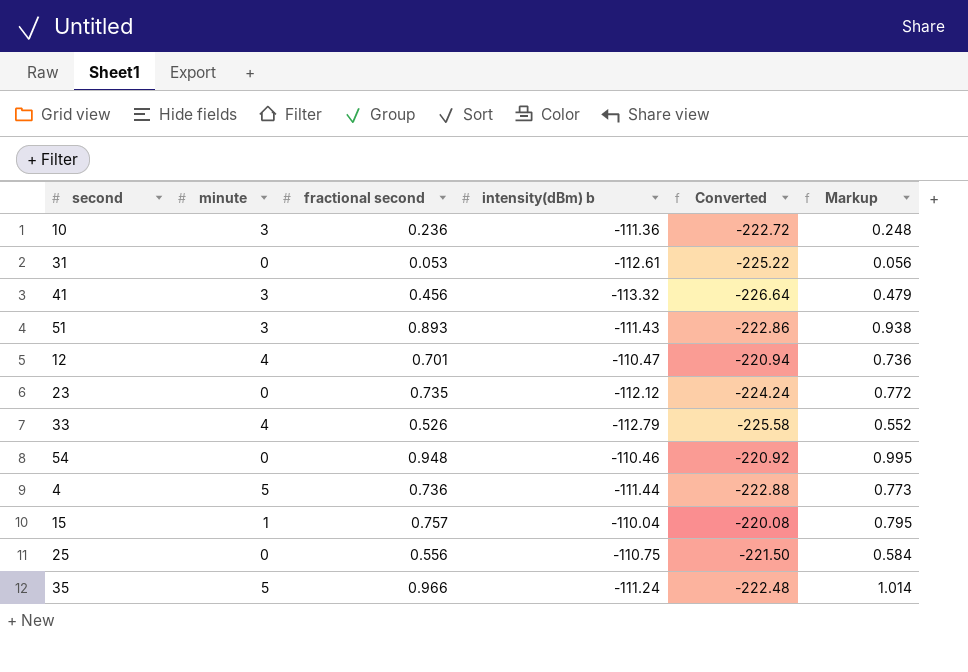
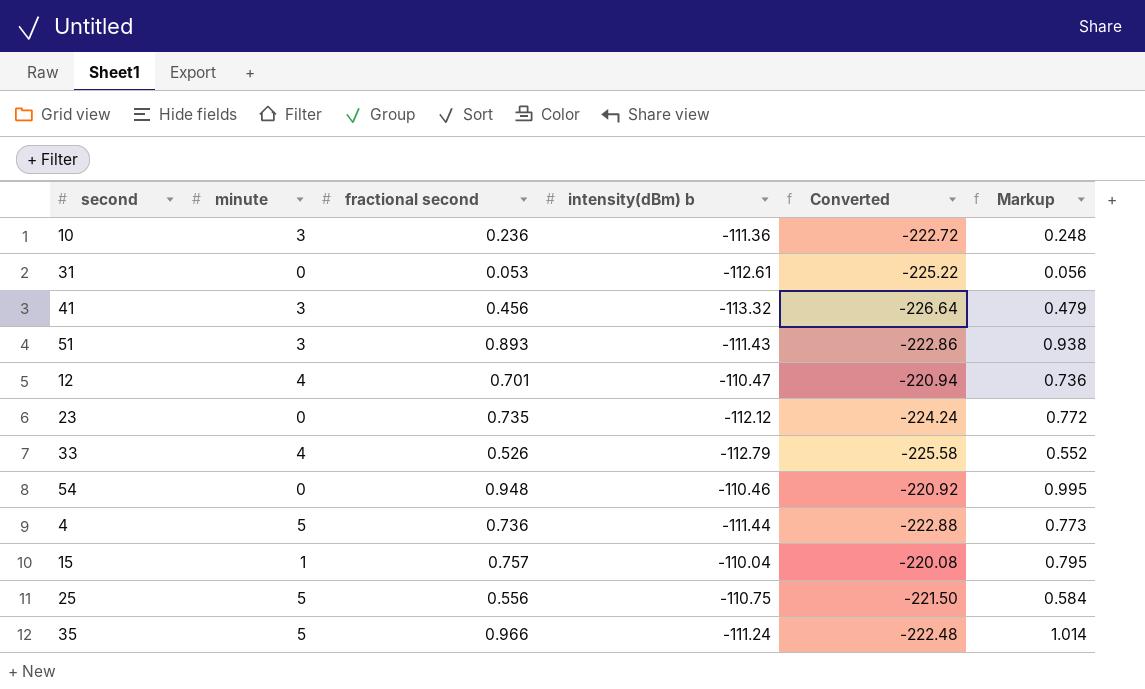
25 | minute: 0 -> 5

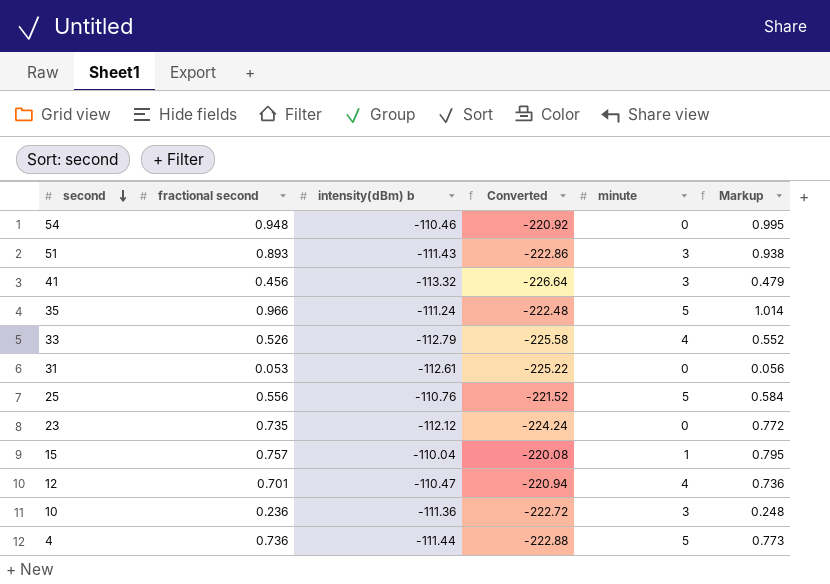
row order: none -> second descending
column minute | position: 2 -> 5
25 | intensity(dBm) b: -110.75 -> -110.76
25 | Converted: -221.50 -> -221.52

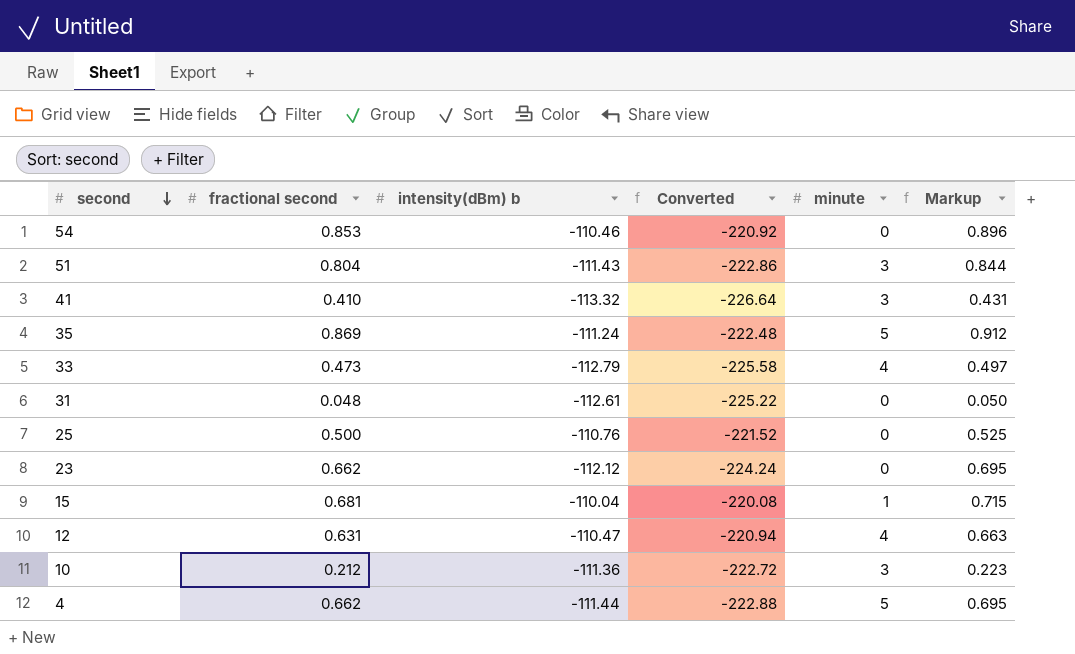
54 | fractional second: 0.948 -> 0.853
54 | Markup: 0.995 -> 0.896
51 | fractional second: 0.893 -> 0.804
51 | Markup: 0.938 -> 0.844
41 | fractional second: 0.456 -> 0.410
41 | Markup: 0.479 -> 0.431
35 | fractional second: 0.966 -> 0.869
35 | Markup: 1.014 -> 0.912
33 | fractional second: 0.526 -> 0.473
33 | Markup: 0.552 -> 0.497
31 | fractional second: 0.053 -> 0.048
31 | Markup: 0.056 -> 0.050
25 | fractional second: 0.556 -> 0.500
25 | minute: 5 -> 0
25 | Markup: 0.584 -> 0.525
23 | fractional second: 0.735 -> 0.662
23 | Markup: 0.772 -> 0.695
15 | fractional second: 0.757 -> 0.681
15 | Markup: 0.795 -> 0.715
12 | fractional second: 0.701 -> 0.631
12 | Markup: 0.736 -> 0.663
10 | fractional second: 0.236 -> 0.212
10 | Markup: 0.248 -> 0.223
4 | fractional second: 0.736 -> 0.662
4 | Markup: 0.773 -> 0.695

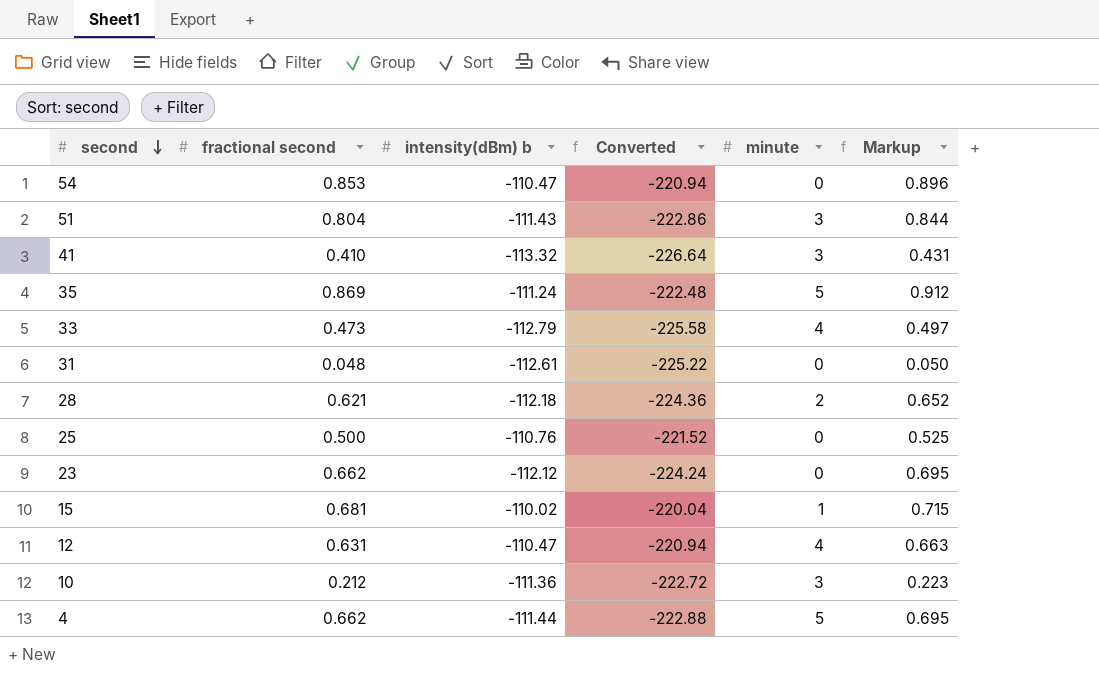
54 | intensity(dBm) b: -110.46 -> -110.47
54 | Converted: -220.92 -> -220.94
row 28: none -> 0.621 | -112.18 | -224.36 | 2 | 0.652
15 | intensity(dBm) b: -110.04 -> -110.02
15 | Converted: -220.08 -> -220.04

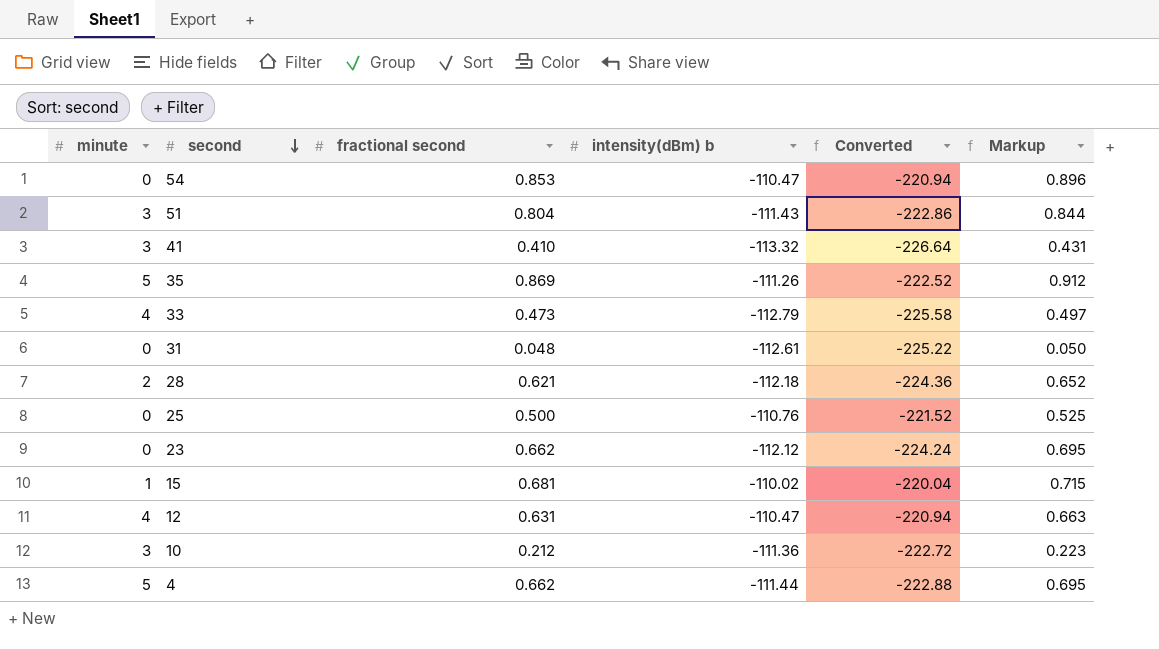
column minute | position: 5 -> 1
35 | intensity(dBm) b: -111.24 -> -111.26
35 | Converted: -222.48 -> -222.52

